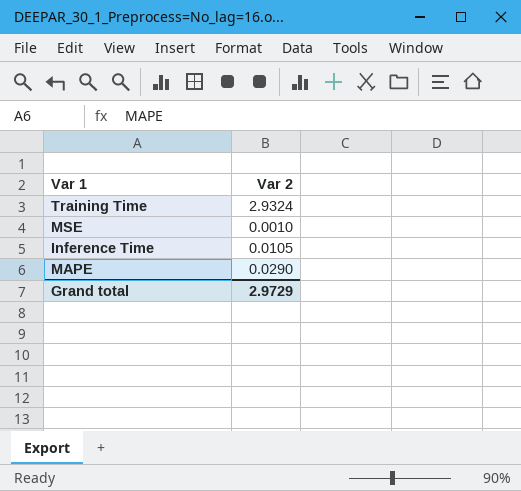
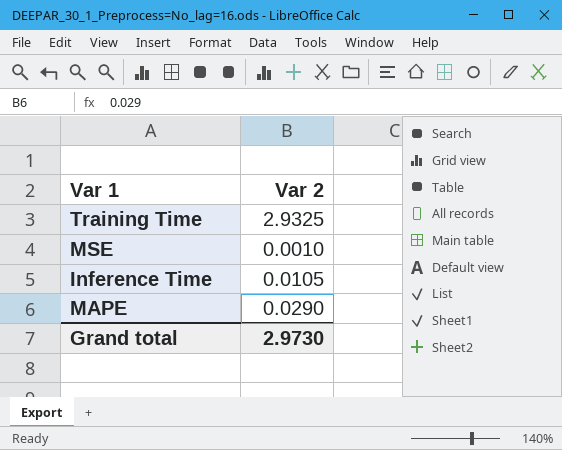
Training Time | Var 2: 2.9324 -> 2.9325
Grand total | Var 2: 2.9729 -> 2.9730

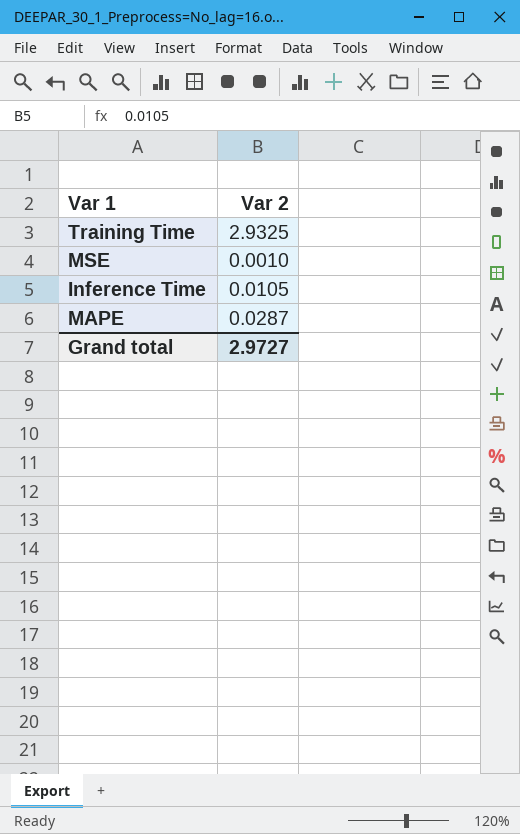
MAPE | Var 2: 0.0290 -> 0.0287
Grand total | Var 2: 2.9730 -> 2.9727

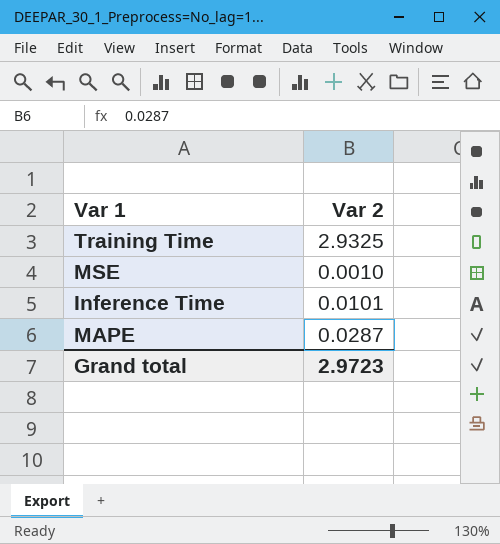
Inference Time | Var 2: 0.0105 -> 0.0101
Grand total | Var 2: 2.9727 -> 2.9723

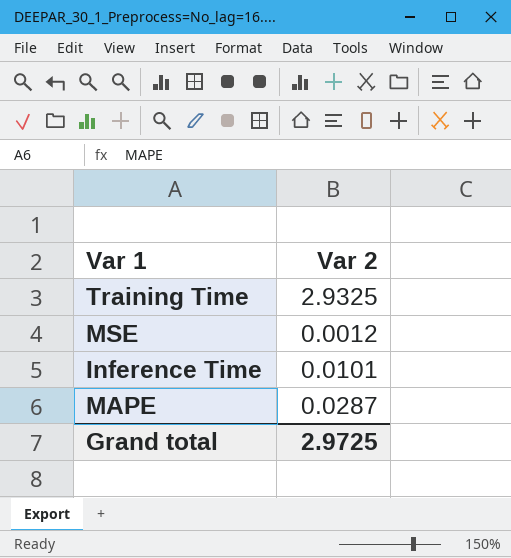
MSE | Var 2: 0.0010 -> 0.0012
Grand total | Var 2: 2.9723 -> 2.9725

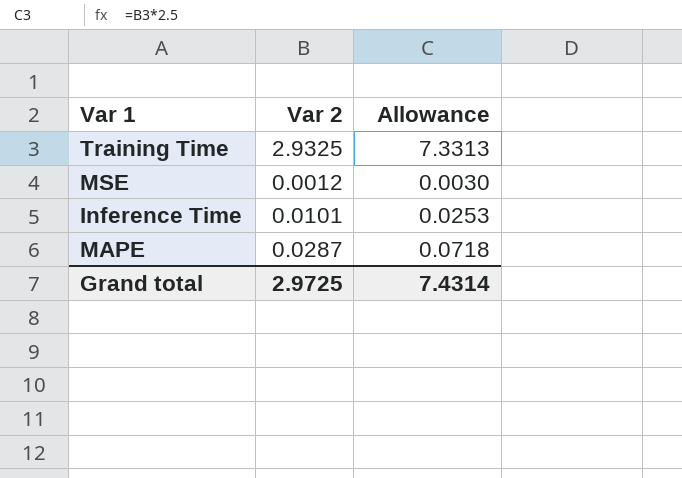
column Allowance | formula: none -> [Var 2] * 2.5

